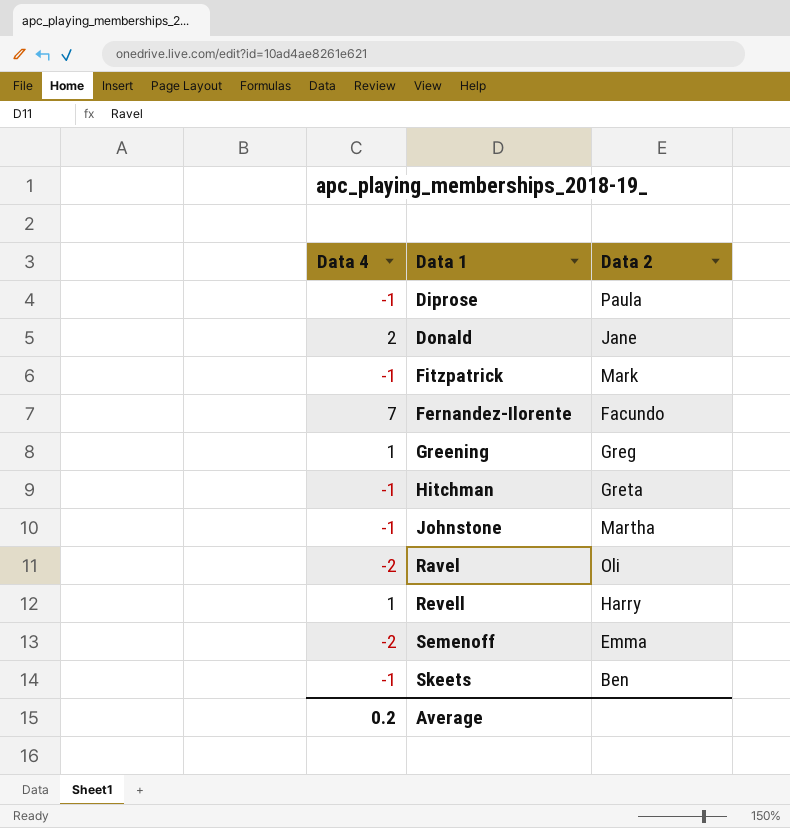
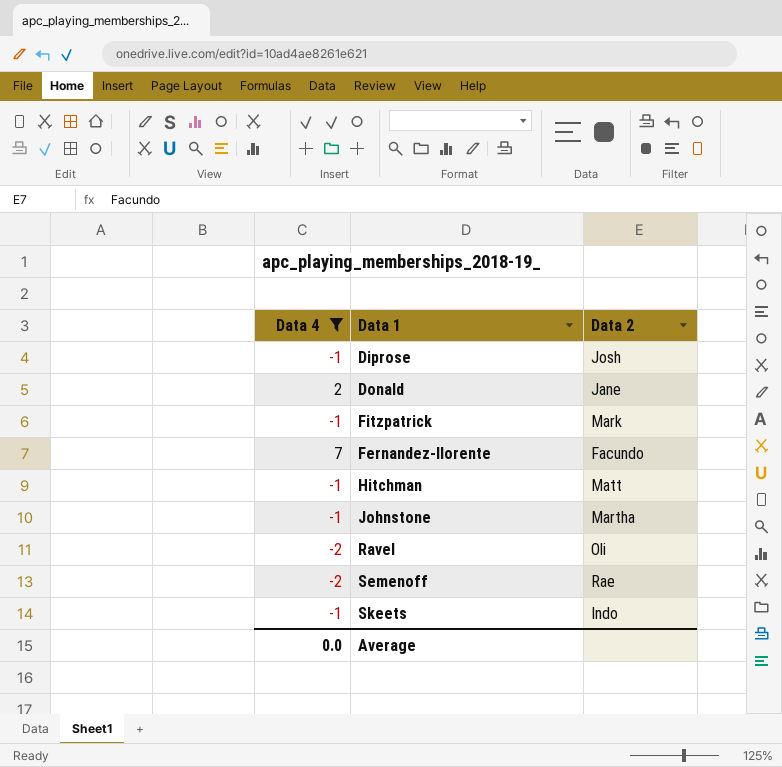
filter: none -> Data 4 != 1
Diprose | Data 2: Paula -> Josh
Hitchman | Data 2: Greta -> Matt
Semenoff | Data 2: Emma -> Rae
Skeets | Data 2: Ben -> Indo
Average | Data 4: 0.2 -> 0.0

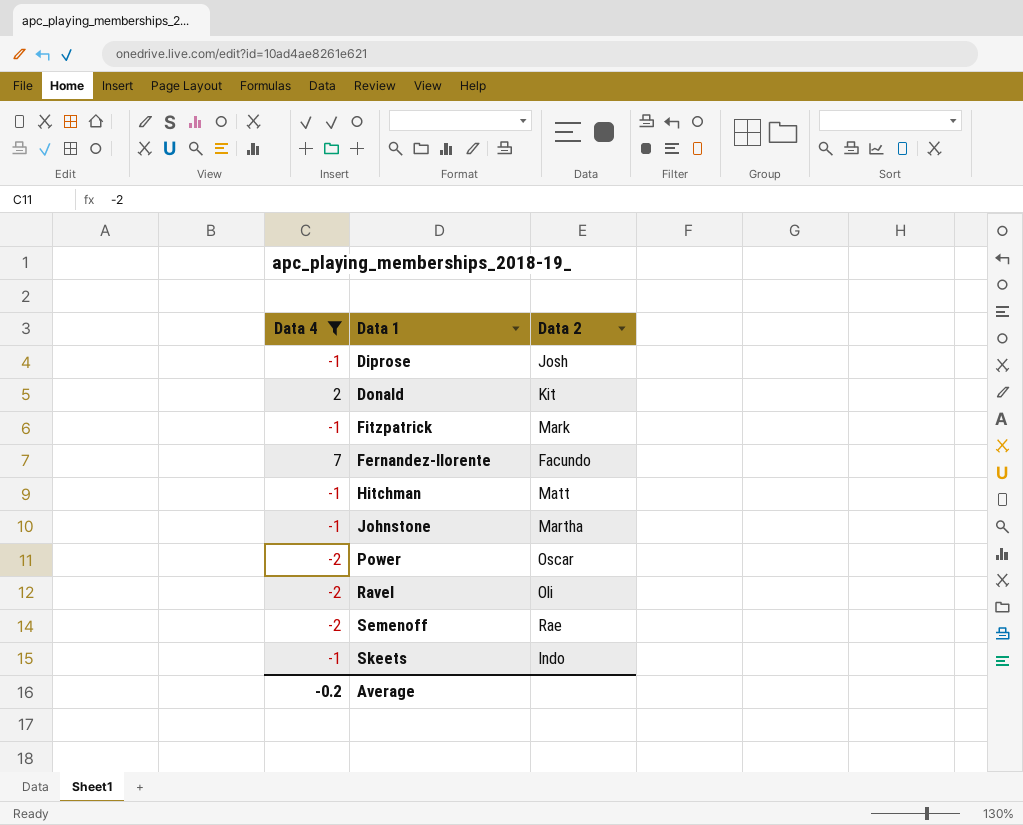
Donald | Data 2: Jane -> Kit
row Power: none -> -2 | Oscar
Average | Data 4: 0.0 -> -0.2

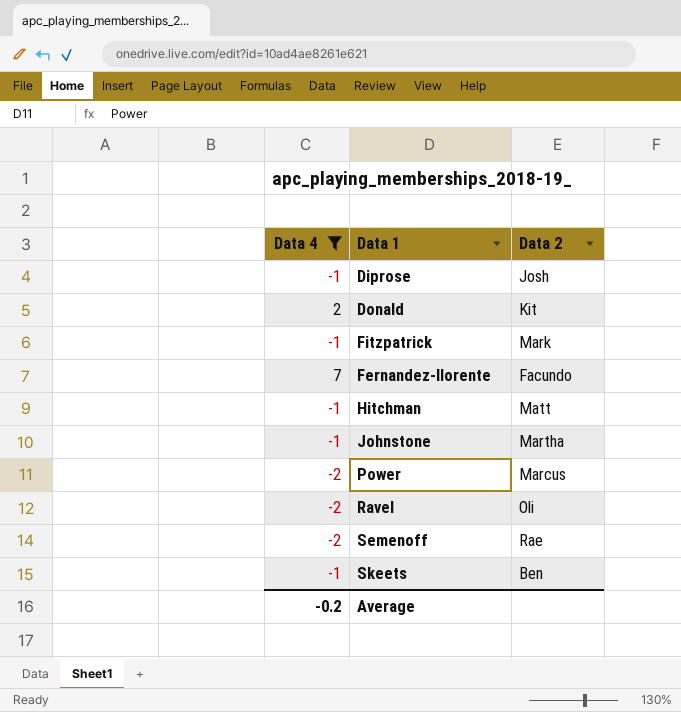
Power | Data 2: Oscar -> Marcus
Skeets | Data 2: Indo -> Ben

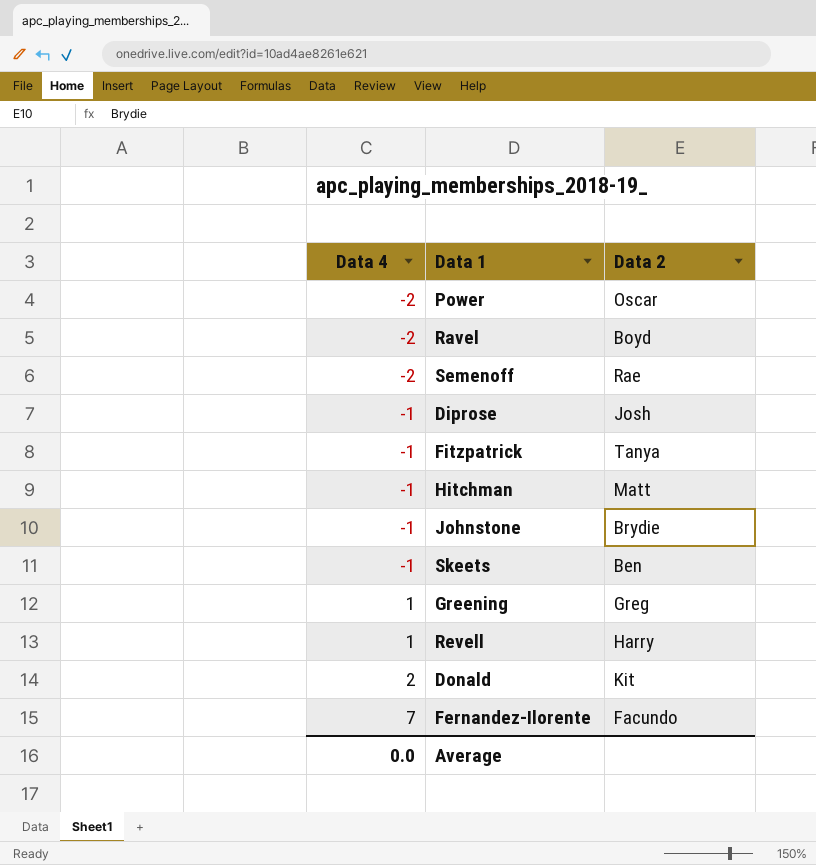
filter: Data 4 != 1 -> none
row order: none -> Data 4 ascending
Power | Data 2: Marcus -> Oscar
Ravel | Data 2: Oli -> Boyd
Fitzpatrick | Data 2: Mark -> Tanya
Johnstone | Data 2: Martha -> Brydie
Average | Data 4: -0.2 -> 0.0

